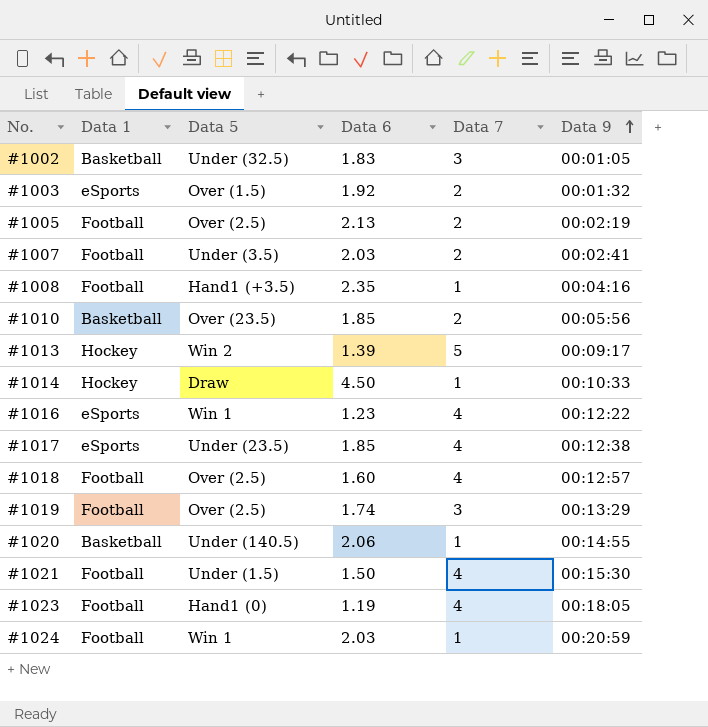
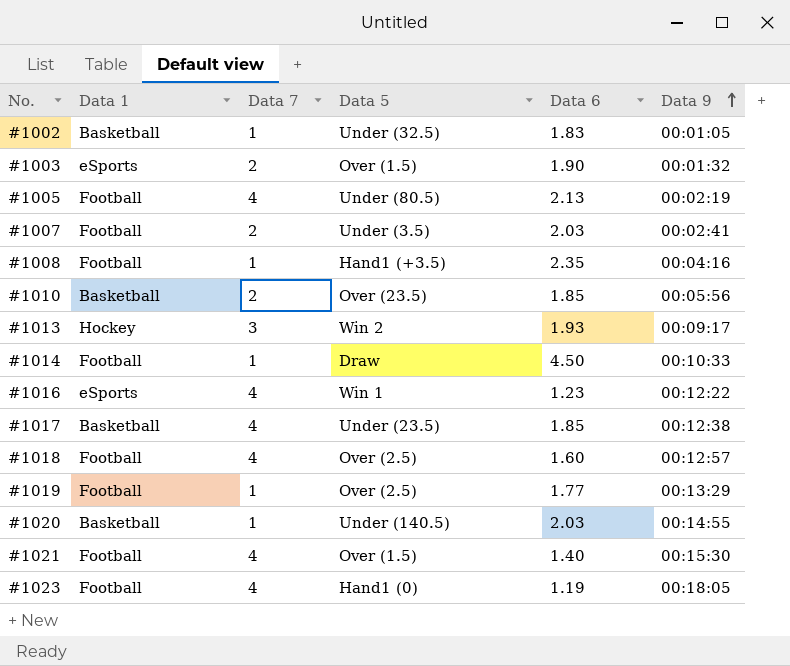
column Data 7 | position: 5 -> 3
row #1024: Football | Win 1 | 2.03 | 1 | 00:20:59 -> none
#1002 | Data 7: 3 -> 1
#1003 | Data 6: 1.92 -> 1.90
#1005 | Data 7: 2 -> 4
#1005 | Data 5: Over (2.5) -> Under (80.5)
#1013 | Data 7: 5 -> 3
#1013 | Data 6: 1.39 -> 1.93
#1014 | Data 1: Hockey -> Football
#1017 | Data 1: eSports -> Basketball
#1019 | Data 7: 3 -> 1
#1019 | Data 6: 1.74 -> 1.77
#1020 | Data 6: 2.06 -> 2.03
#1021 | Data 5: Under (1.5) -> Over (1.5)
#1021 | Data 6: 1.50 -> 1.40

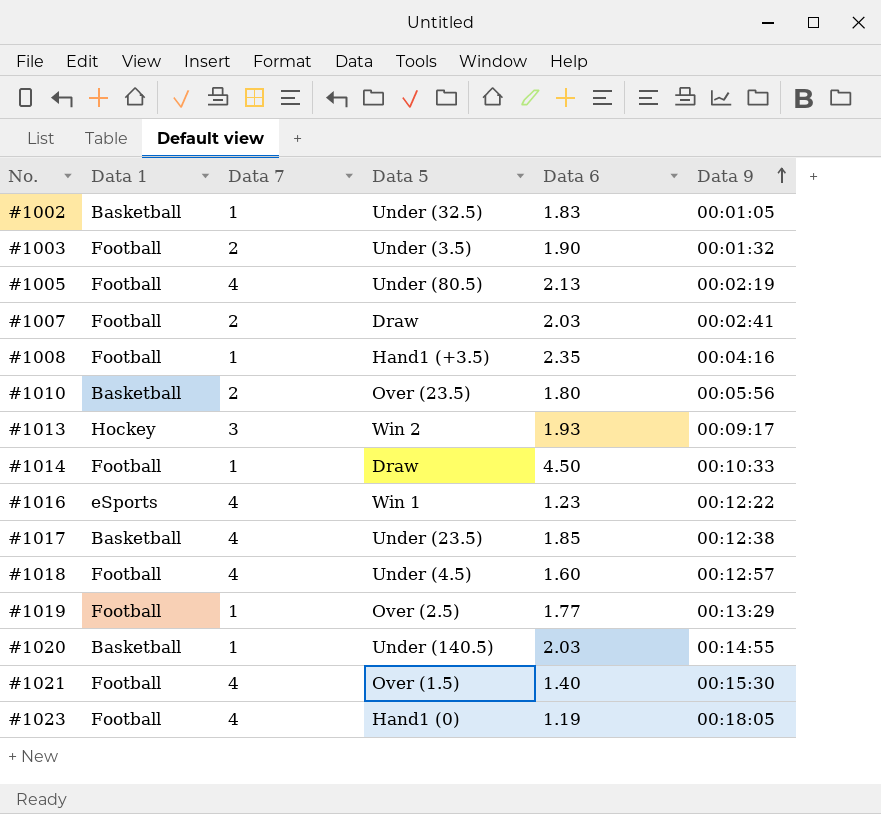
#1003 | Data 1: eSports -> Football
#1003 | Data 5: Over (1.5) -> Under (3.5)
#1007 | Data 5: Under (3.5) -> Draw
#1010 | Data 6: 1.85 -> 1.80
#1018 | Data 5: Over (2.5) -> Under (4.5)

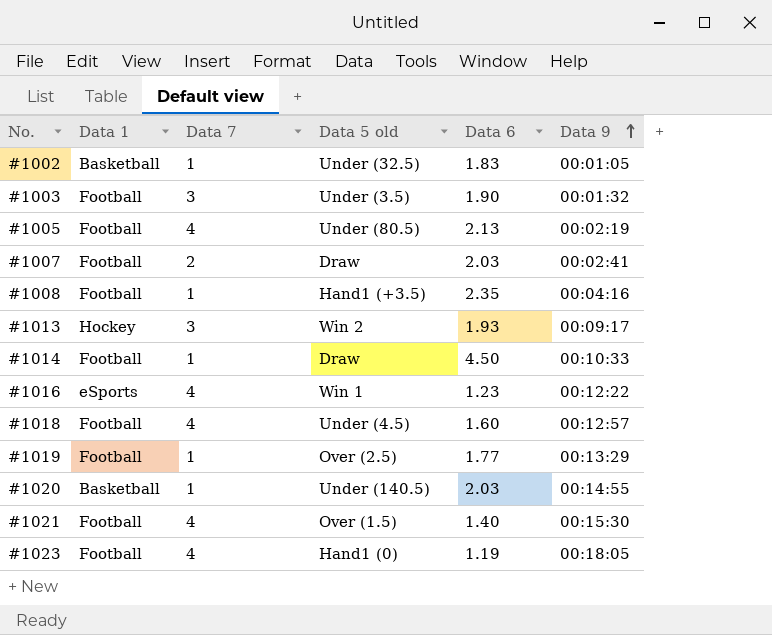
column name: Data 5 -> Data 5 old
row #1010: Basketball | 2 | Over (23.5) | 1.80 | 00:05:56 -> none
row #1017: Basketball | 4 | Under (23.5) | 1.85 | 00:12:38 -> none
#1003 | Data 7: 2 -> 3

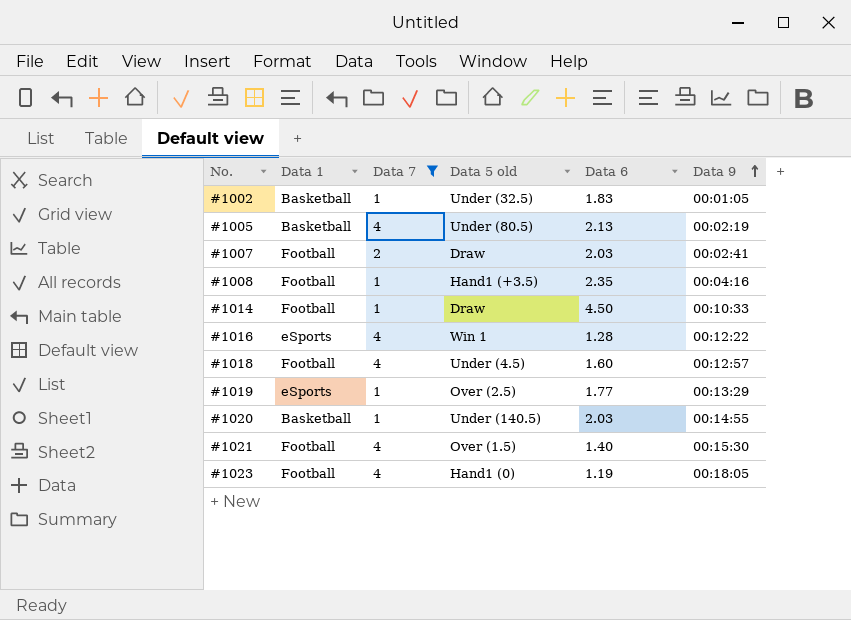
filter: none -> Data 7 != 3
#1005 | Data 1: Football -> Basketball
#1016 | Data 6: 1.23 -> 1.28
#1019 | Data 1: Football -> eSports

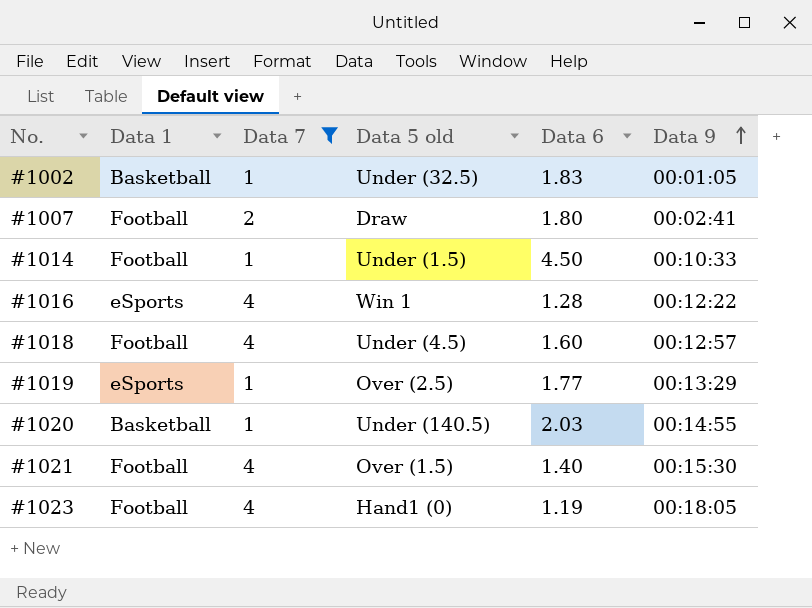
row #1005: Basketball | 4 | Under (80.5) | 2.13 | 00:02:19 -> none
row #1008: Football | 1 | Hand1 (+3.5) | 2.35 | 00:04:16 -> none
#1007 | Data 6: 2.03 -> 1.80
#1014 | Data 5 old: Draw -> Under (1.5)

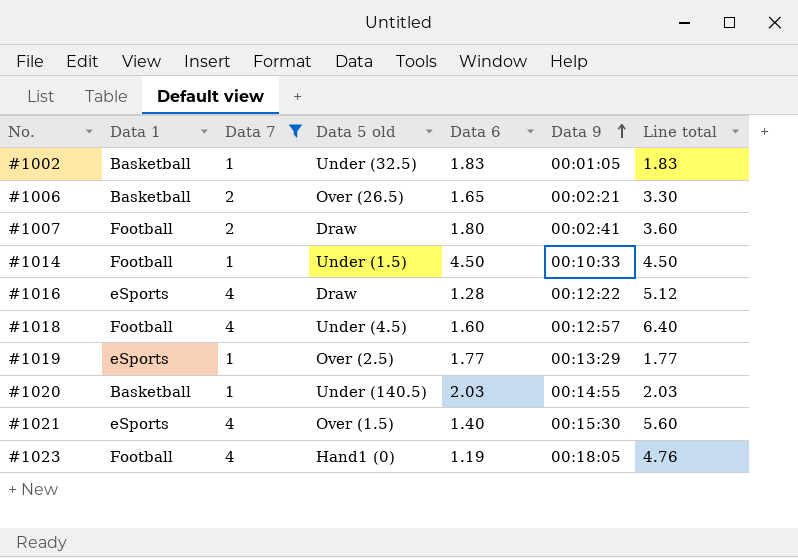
column Line total | formula: none -> [Data 7] * [Data 6]
row #1006: none -> Basketball | 2 | Over (26.5) | 1.65 | 00:02:21 | 3.30
#1016 | Data 5 old: Win 1 -> Draw
#1021 | Data 1: Football -> eSports

